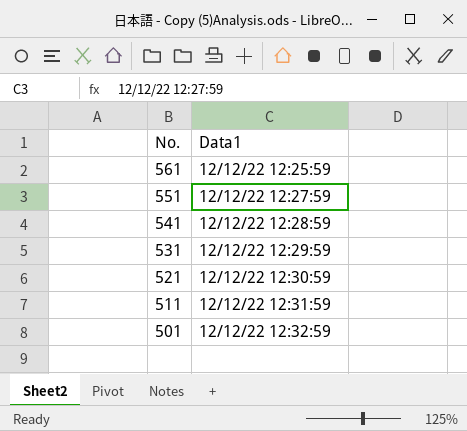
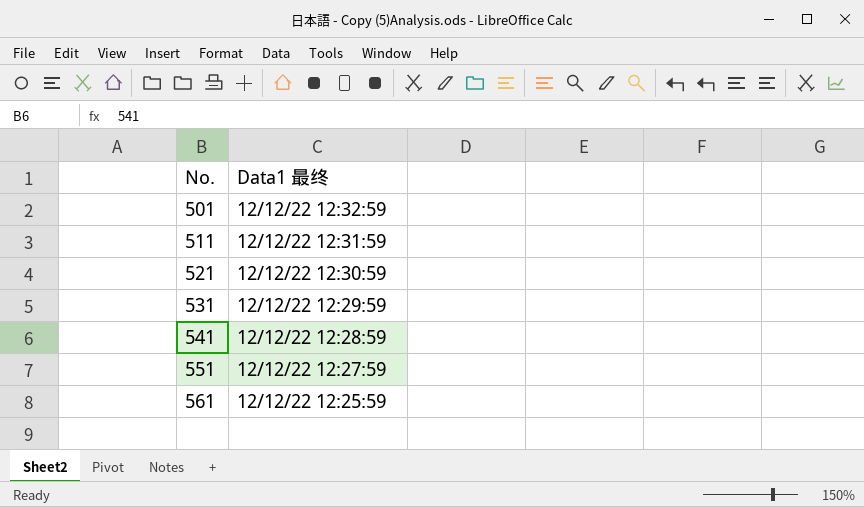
row order: No. descending -> No. ascending
column name: Data1 -> Data1 最终

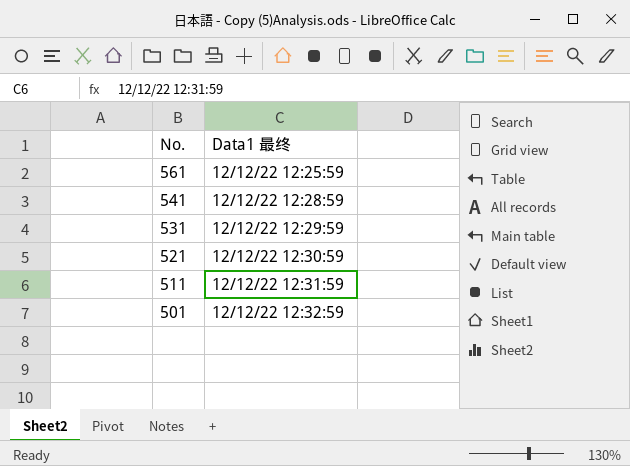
row order: No. ascending -> No. descending
row 551: 12/12/22 12:27:59 -> none

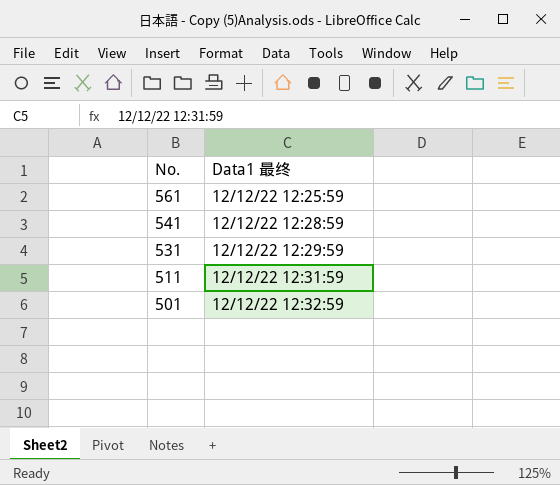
row 521: 12/12/22 12:30:59 -> none

